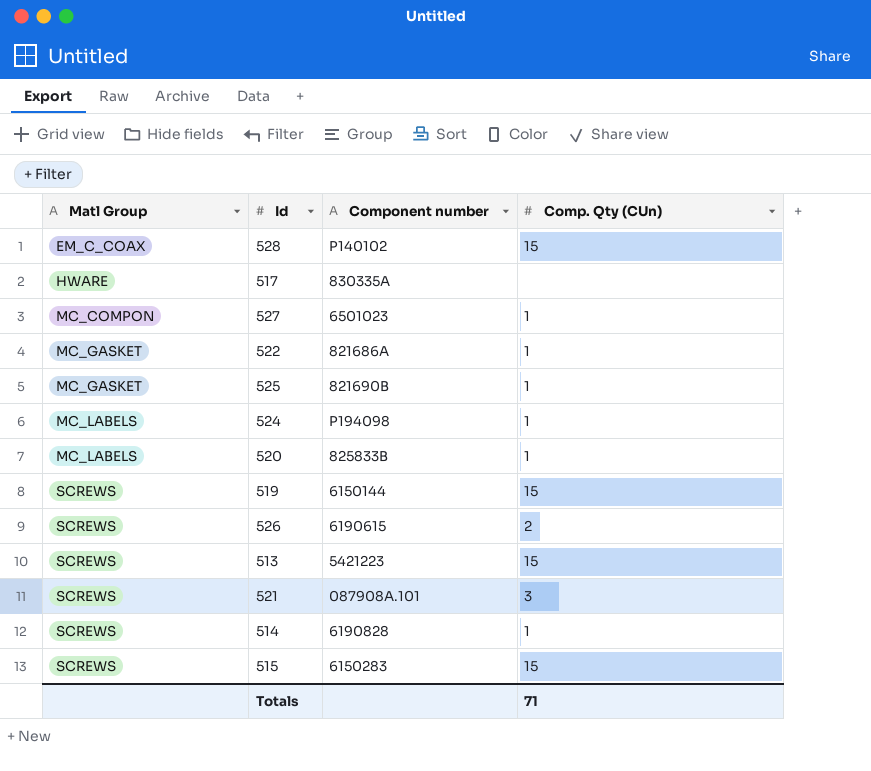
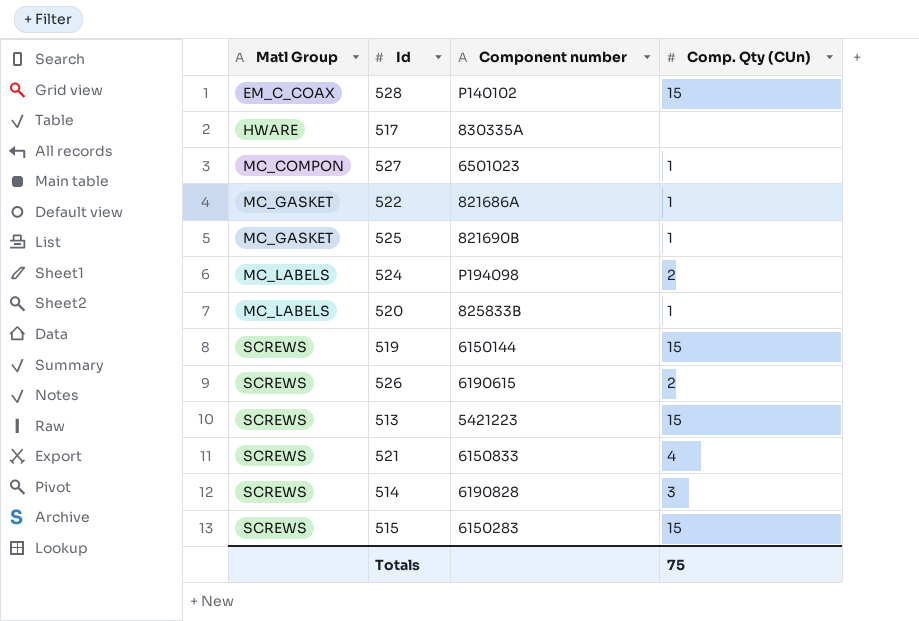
524 | Comp. Qty (CUn): 1 -> 2
521 | Component number: 087908A.101 -> 6150833
521 | Comp. Qty (CUn): 3 -> 4
514 | Comp. Qty (CUn): 1 -> 3
Totals | Comp. Qty (CUn): 71 -> 75

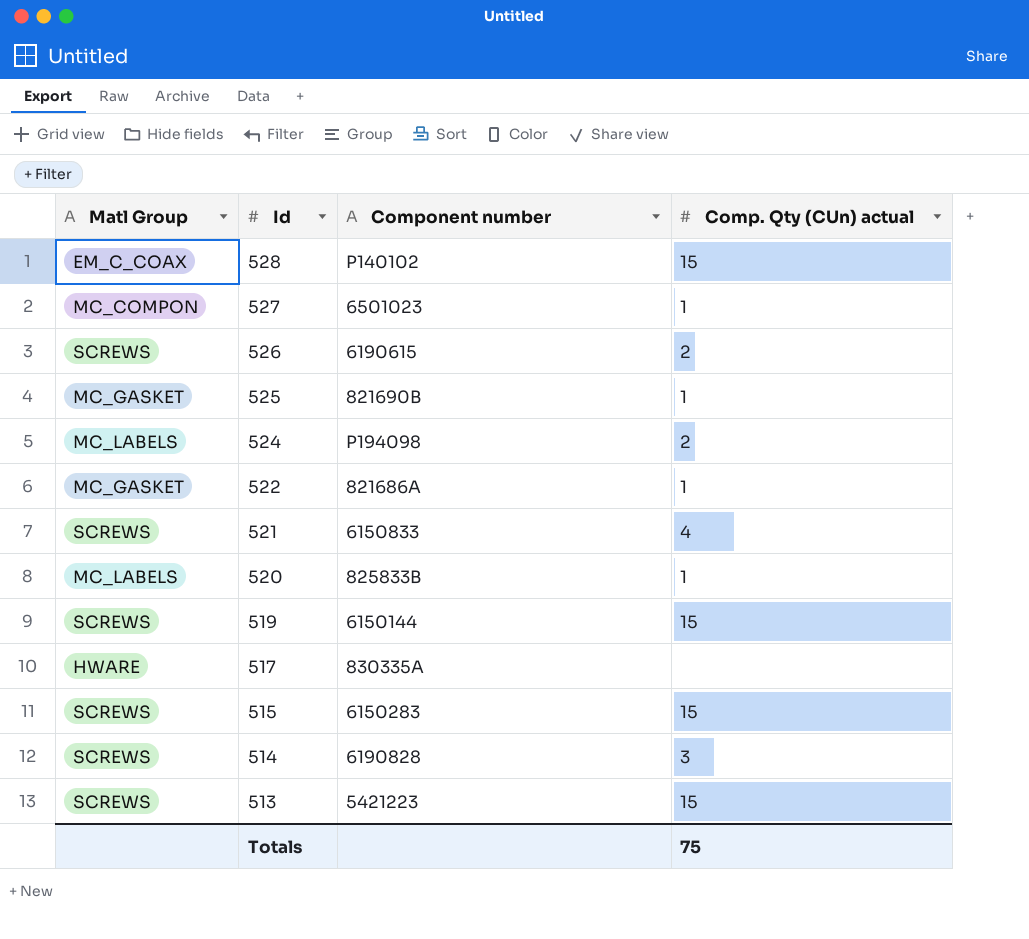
row order: Matl Group ascending -> Id descending
column name: Comp. Qty (CUn) -> Comp. Qty (CUn) actual

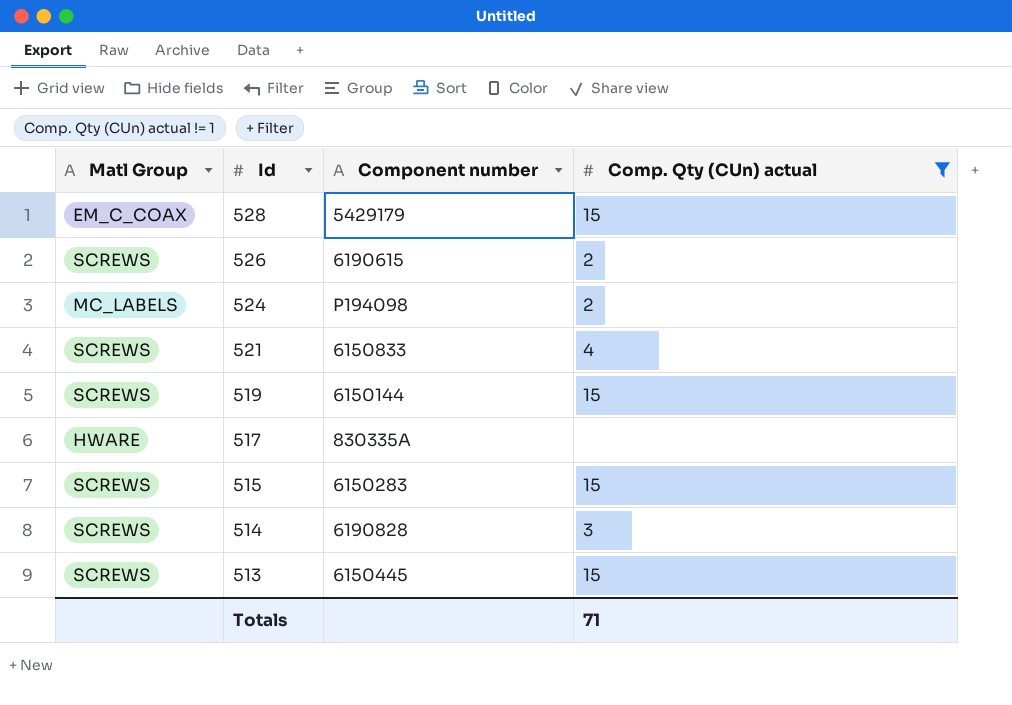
filter: none -> Comp. Qty (CUn) actual != 1
528 | Component number: P140102 -> 5429179
513 | Component number: 5421223 -> 6150445
Totals | Comp. Qty (CUn) actual: 75 -> 71

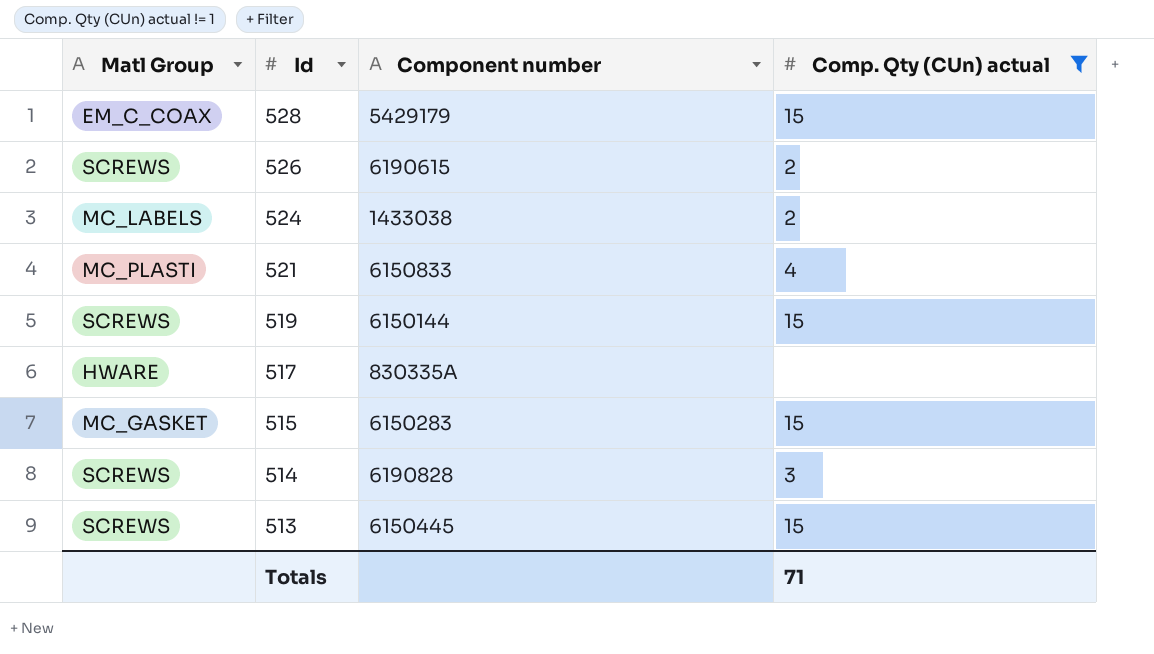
524 | Component number: P194098 -> 1433038
521 | Matl Group: SCREWS -> MC_PLASTI
515 | Matl Group: SCREWS -> MC_GASKET

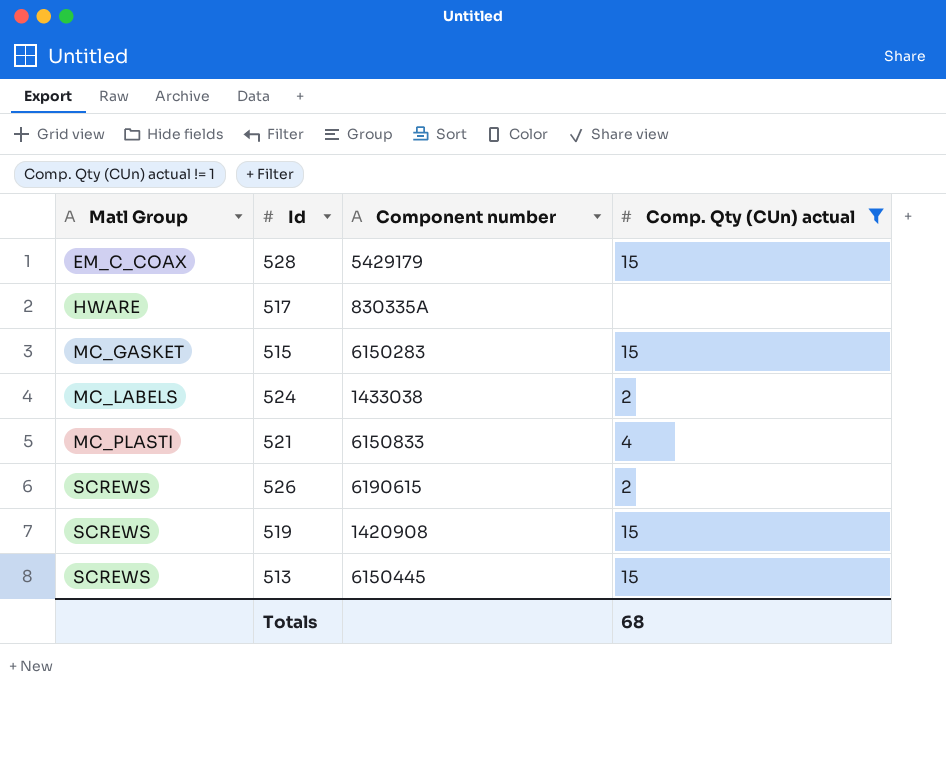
row order: Id descending -> Matl Group ascending
row 514: SCREWS | 6190828 | 3 -> none
519 | Component number: 6150144 -> 1420908
Totals | Comp. Qty (CUn) actual: 71 -> 68

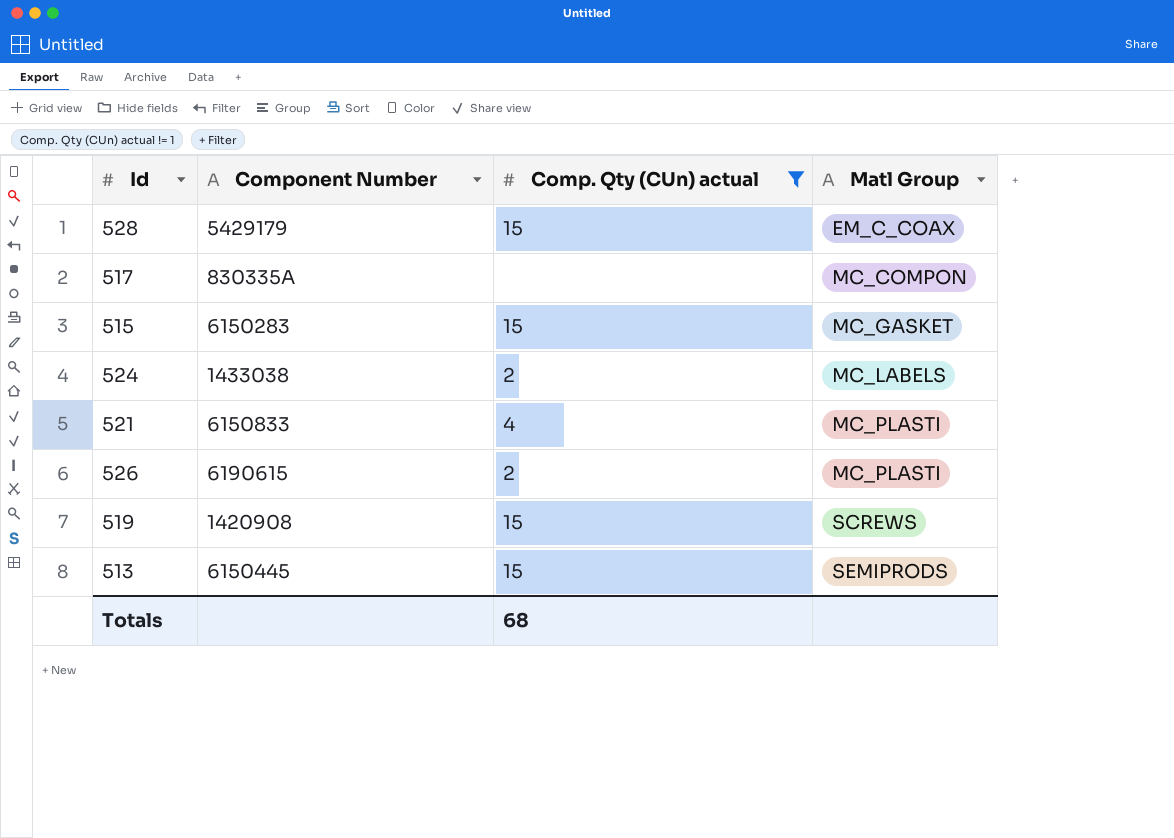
column name: Component number -> Component Number
column Matl Group | position: 1 -> 4
517 | Matl Group: HWARE -> MC_COMPON
526 | Matl Group: SCREWS -> MC_PLASTI
513 | Matl Group: SCREWS -> SEMIPRODS

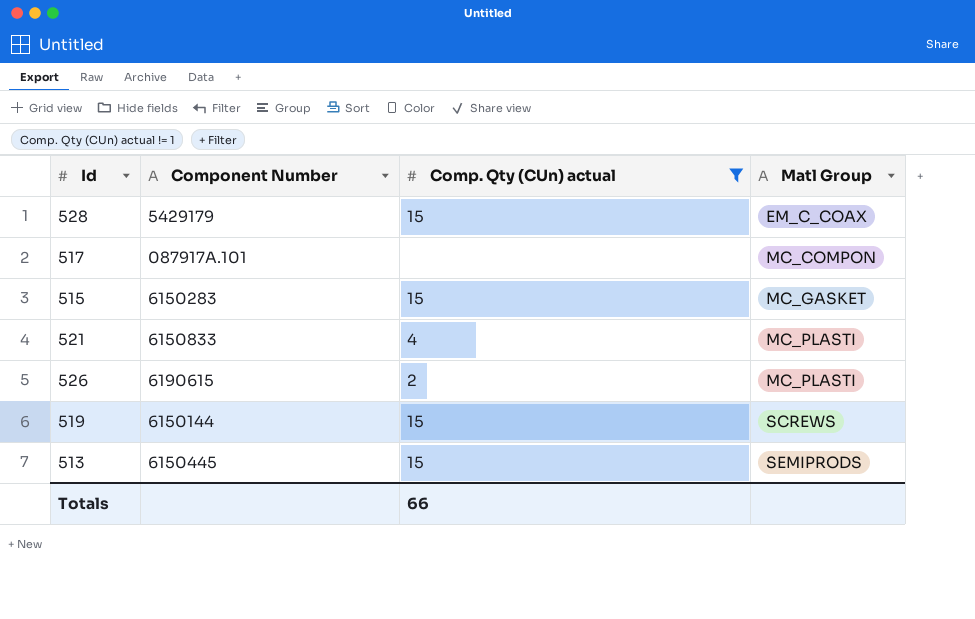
row 524: 1433038 | 2 | MC_LABELS -> none
517 | Component Number: 830335A -> 087917A.101
519 | Component Number: 1420908 -> 6150144
Totals | Comp. Qty (CUn) actual: 68 -> 66

